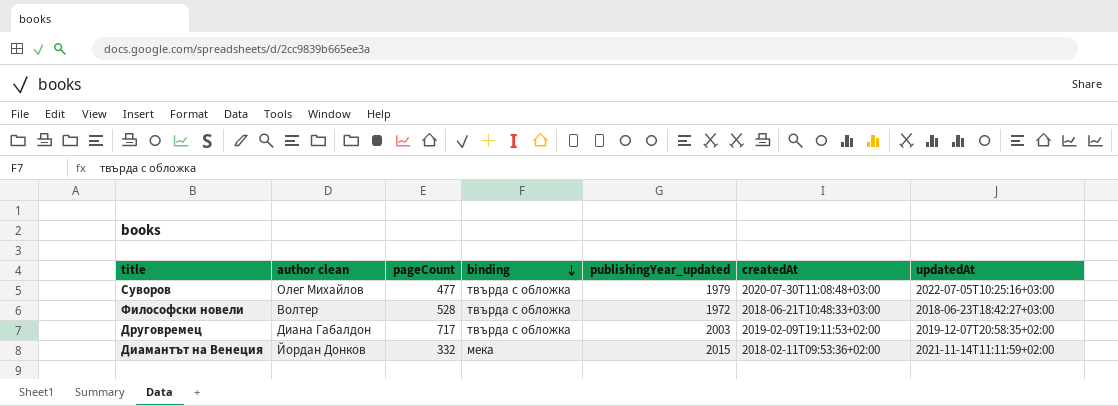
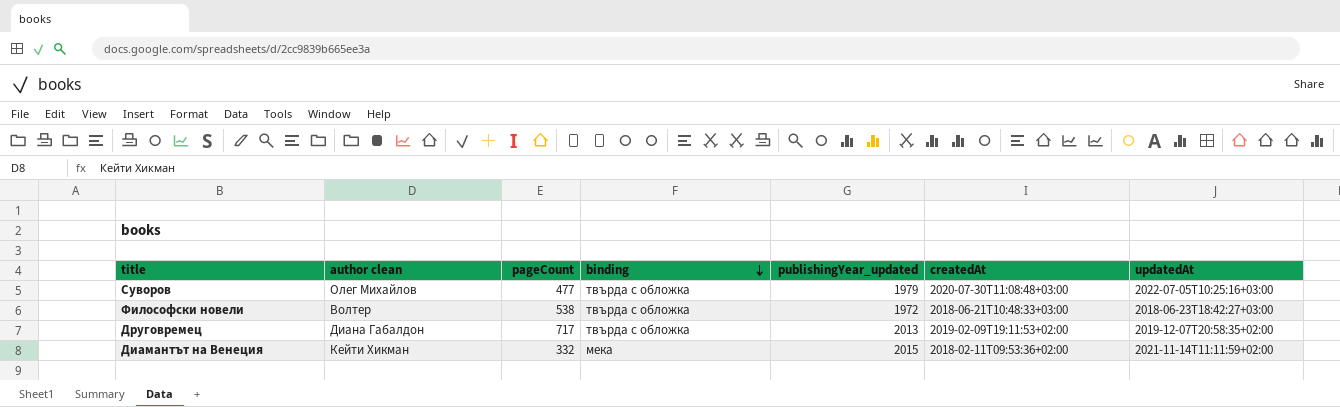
Философски новели | pageCount: 528 -> 538
Друговремец | publishingYear_updated: 2003 -> 2013
Диамантът на Венеция | author clean: Йордан Донков -> Кейти Хикман

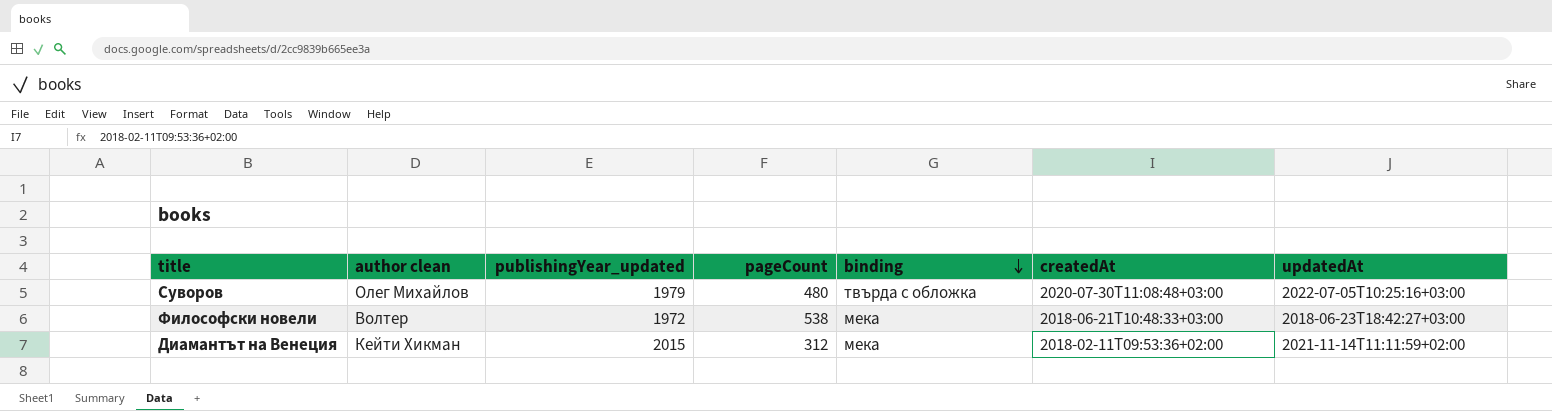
column publishingYear_updated | position: 5 -> 3
row Друговремец: Диана Габалдон | 717 | твърда с обложка | 2013 | 2019-02-09T19:11:53+02:00 | 2019-12-07T20:58:35+02:00 -> none
Суворов | pageCount: 477 -> 480
Философски новели | binding: твърда с обложка -> мека
Диамантът на Венеция | pageCount: 332 -> 312

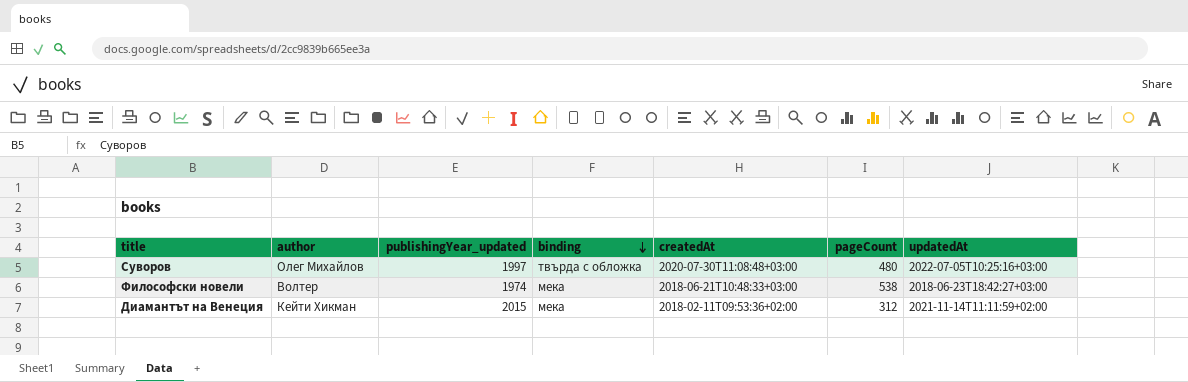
column name: author clean -> author
column pageCount | position: 4 -> 6
Суворов | publishingYear_updated: 1979 -> 1997
Философски новели | publishingYear_updated: 1972 -> 1974

